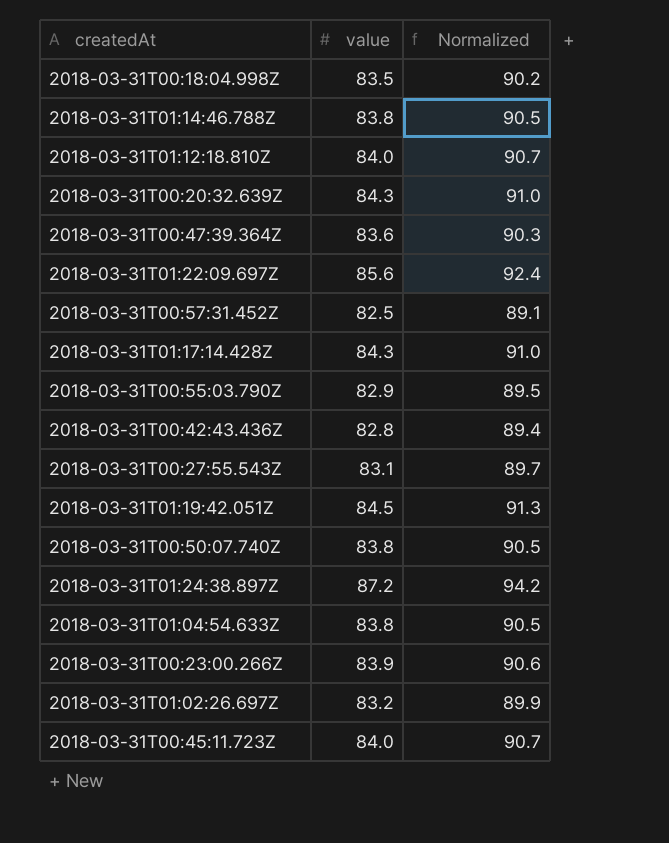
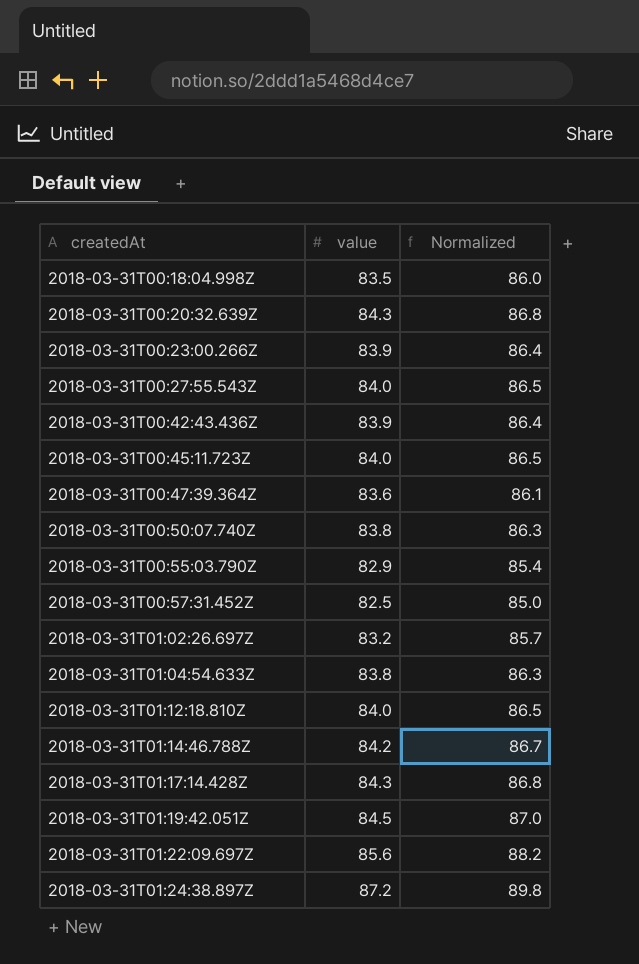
row order: none -> createdAt ascending
column Normalized | formula: [value] * 1.08 -> [value] * 1.03
2018-03-31T00:27:55.543Z | value: 83.1 -> 84.0
2018-03-31T00:42:43.436Z | value: 82.8 -> 83.9
2018-03-31T01:14:46.788Z | value: 83.8 -> 84.2

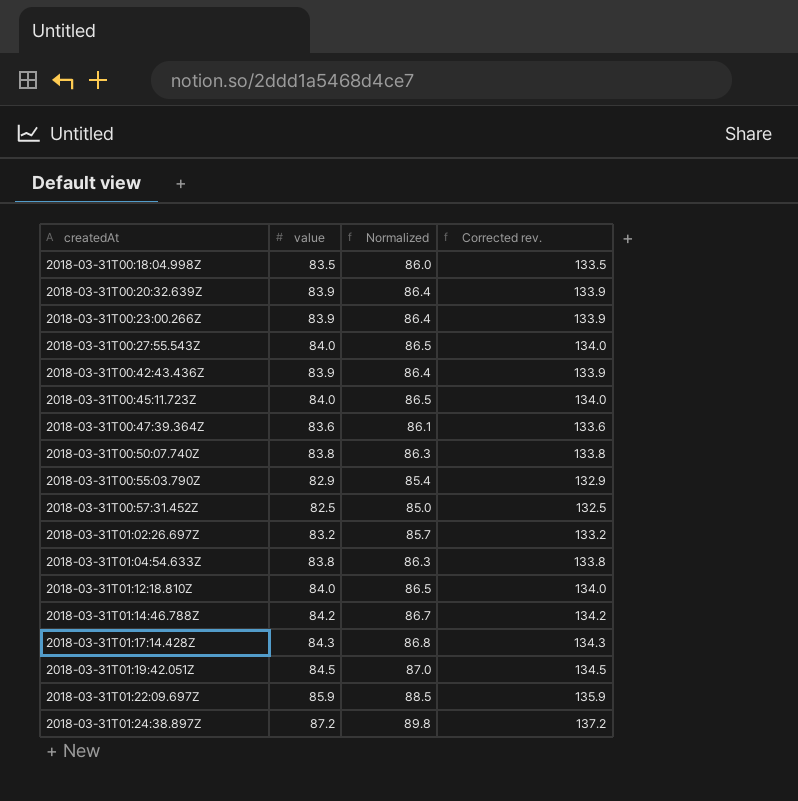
column Corrected rev. | formula: none -> [value] + 50
2018-03-31T00:20:32.639Z | value: 84.3 -> 83.9
2018-03-31T00:20:32.639Z | Normalized: 86.8 -> 86.4
2018-03-31T01:22:09.697Z | value: 85.6 -> 85.9
2018-03-31T01:22:09.697Z | Normalized: 88.2 -> 88.5

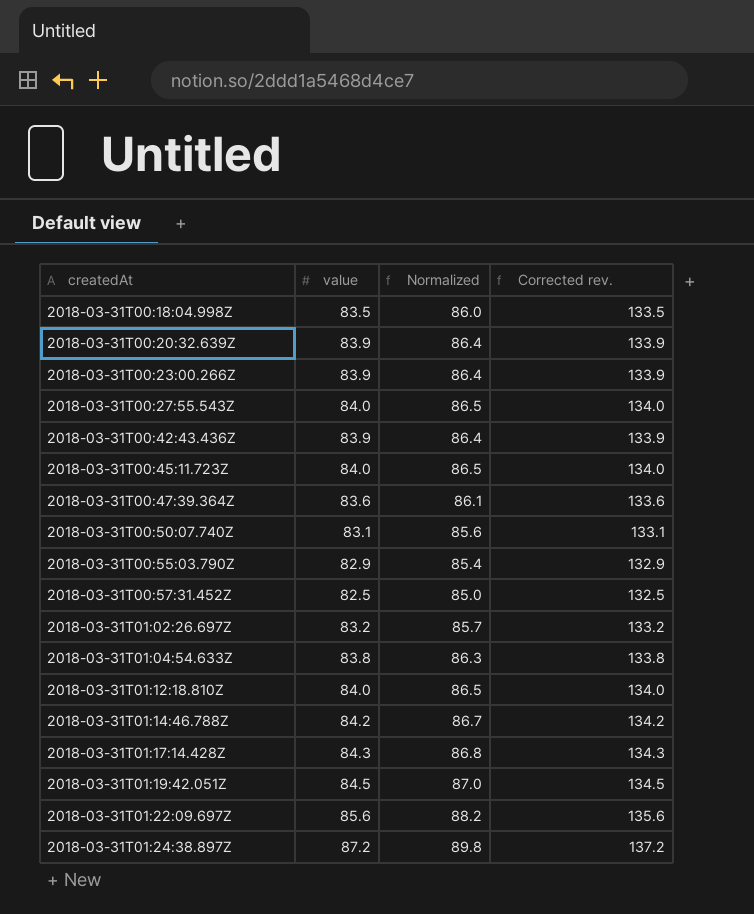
2018-03-31T00:50:07.740Z | value: 83.8 -> 83.1
2018-03-31T00:50:07.740Z | Normalized: 86.3 -> 85.6
2018-03-31T00:50:07.740Z | Corrected rev.: 133.8 -> 133.1
2018-03-31T01:22:09.697Z | value: 85.9 -> 85.6
2018-03-31T01:22:09.697Z | Normalized: 88.5 -> 88.2
2018-03-31T01:22:09.697Z | Corrected rev.: 135.9 -> 135.6

